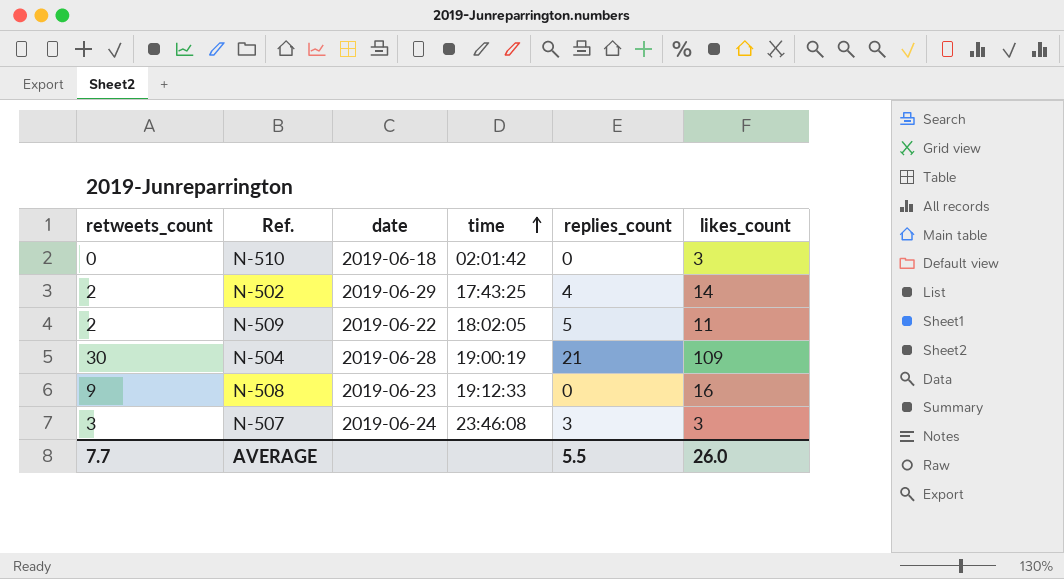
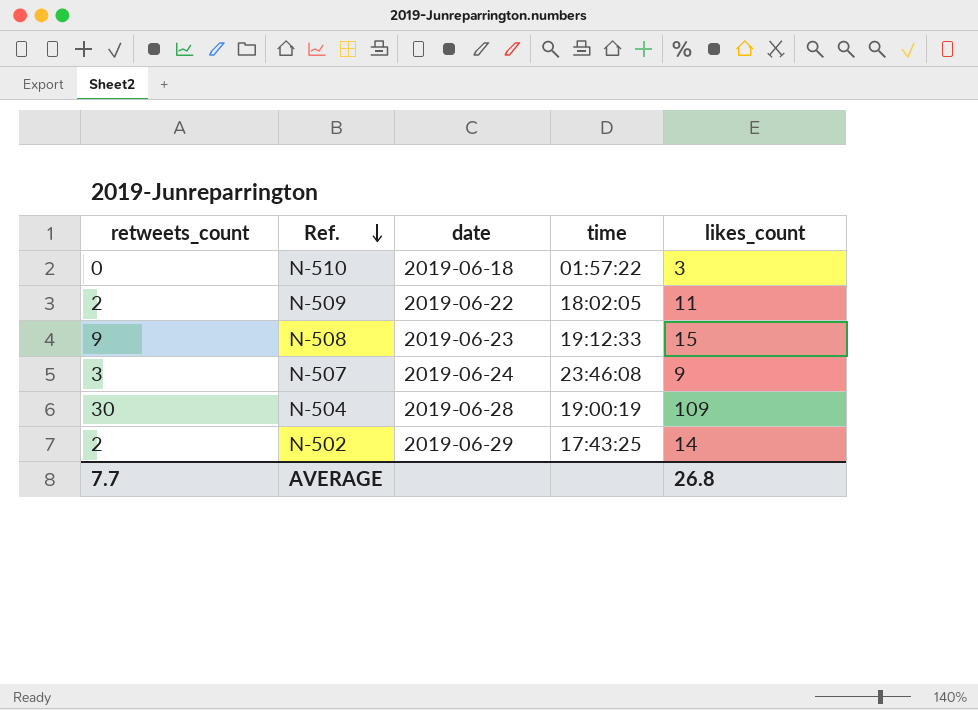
row order: time ascending -> Ref. descending
column replies_count | position: 5 -> none
N-510 | time: 02:01:42 -> 01:57:22
N-508 | likes_count: 16 -> 15
N-507 | likes_count: 3 -> 9
AVERAGE | likes_count: 26.0 -> 26.8

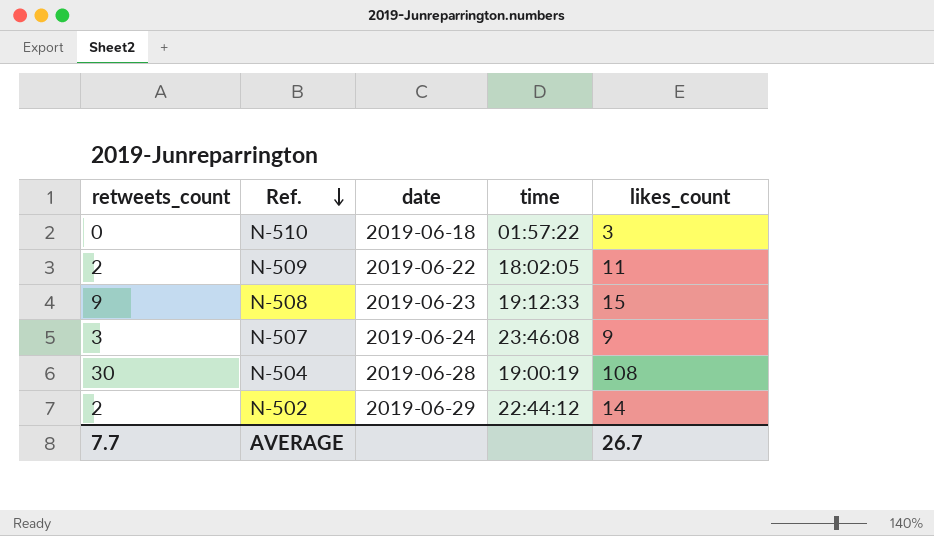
N-504 | likes_count: 109 -> 108
N-502 | time: 17:43:25 -> 22:44:12
AVERAGE | likes_count: 26.8 -> 26.7

